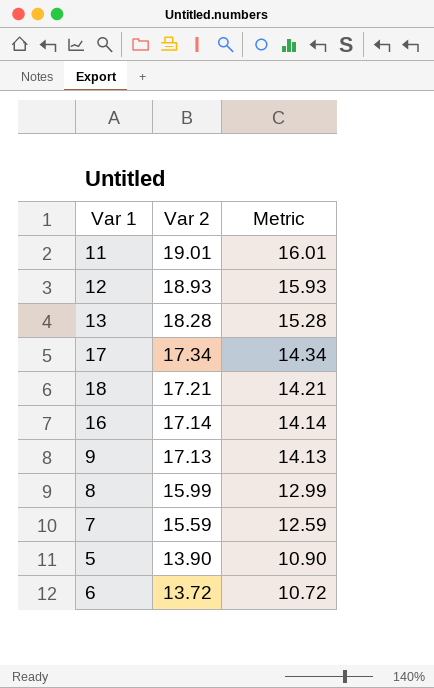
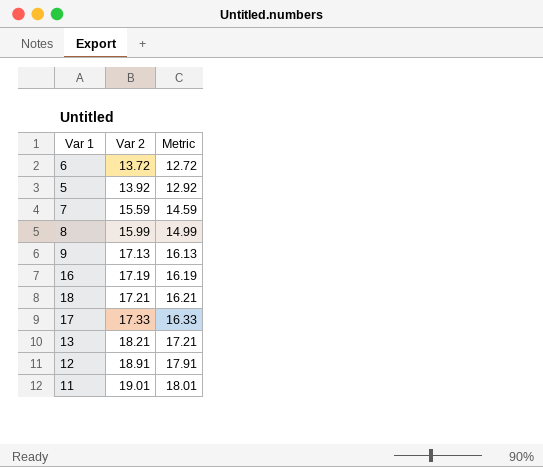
row order: Var 2 descending -> Var 2 ascending
column Metric | formula: [Var 2] - 3 -> [Var 2] - 1
5 | Var 2: 13.90 -> 13.92
16 | Var 2: 17.14 -> 17.19
17 | Var 2: 17.34 -> 17.33
13 | Var 2: 18.28 -> 18.21
12 | Var 2: 18.93 -> 18.91

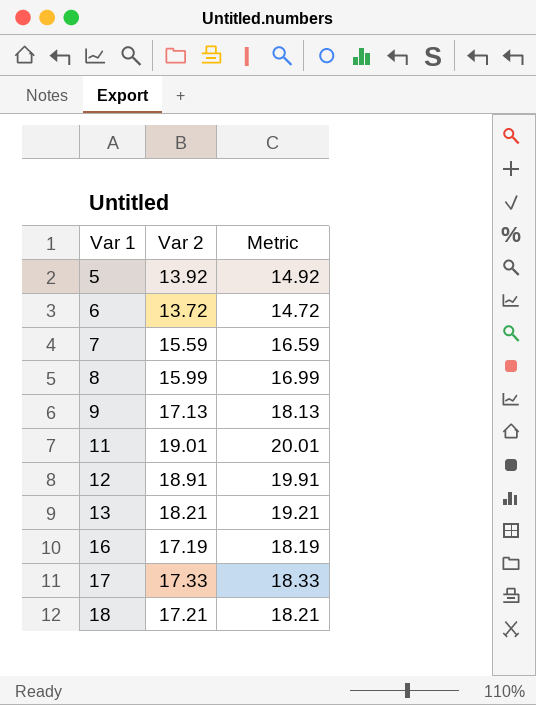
row order: Var 2 ascending -> Var 1 ascending
column Metric | formula: [Var 2] - 1 -> [Var 2] + 1

